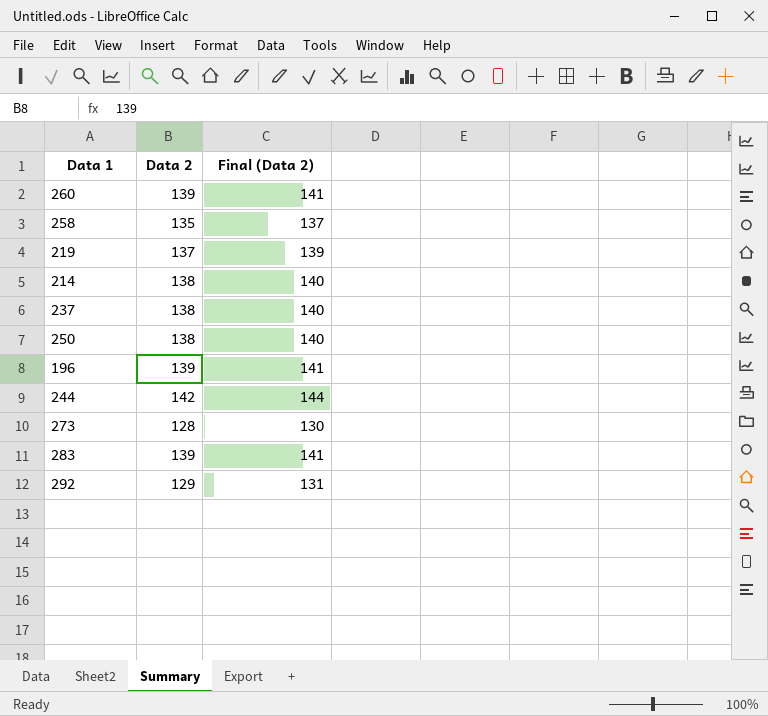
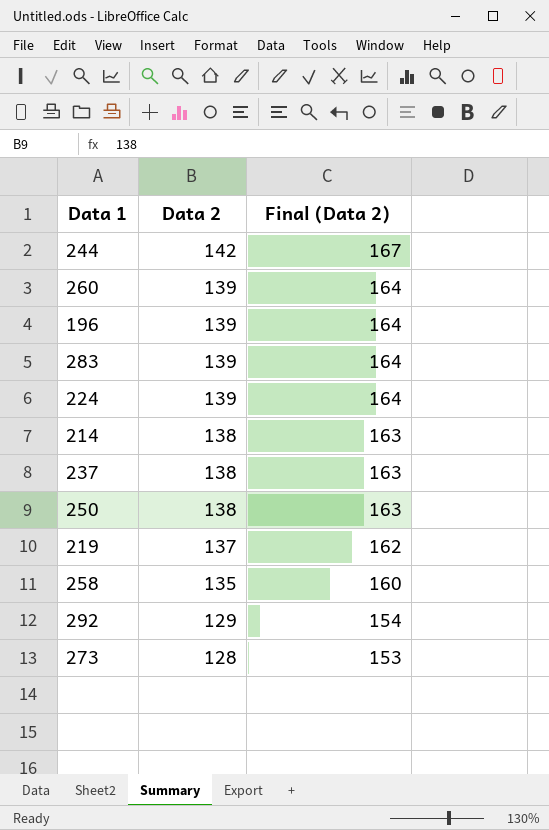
row order: none -> Data 2 descending
column Final (Data 2) | formula: [Data 2] + 2 -> [Data 2] + 25
row 224: none -> 139 | 164

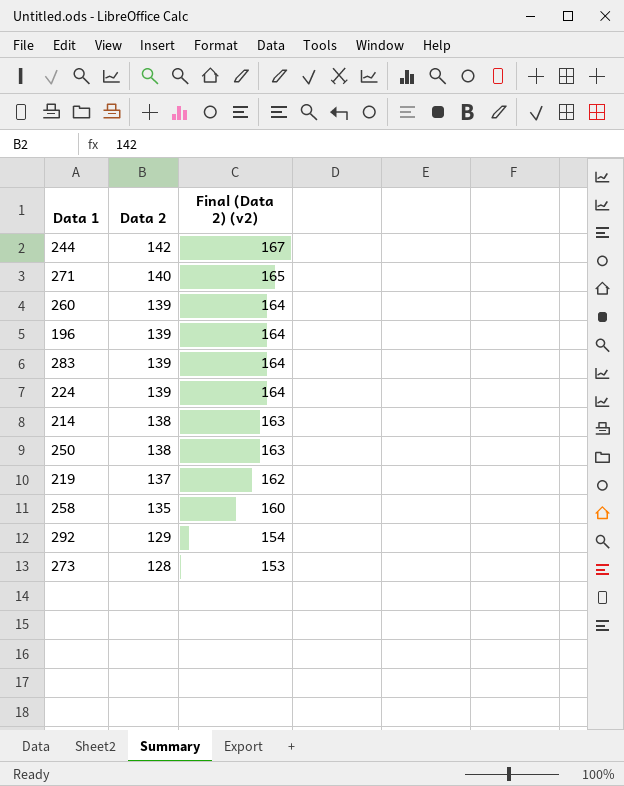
column name: Final (Data 2) -> Final (Data 2) (v2)
row 237: 138 | 163 -> none
row 271: none -> 140 | 165

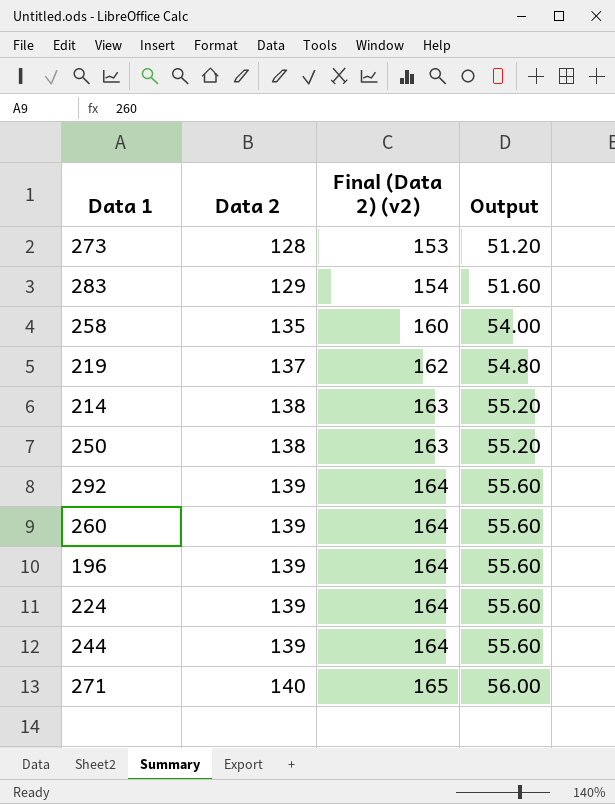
row order: Data 2 descending -> Data 2 ascending
column Output | formula: none -> [Data 2] * 0.4
283 | Data 2: 139 -> 129
283 | Final (Data 2) (v2): 164 -> 154
292 | Data 2: 129 -> 139
292 | Final (Data 2) (v2): 154 -> 164
244 | Data 2: 142 -> 139
244 | Final (Data 2) (v2): 167 -> 164

